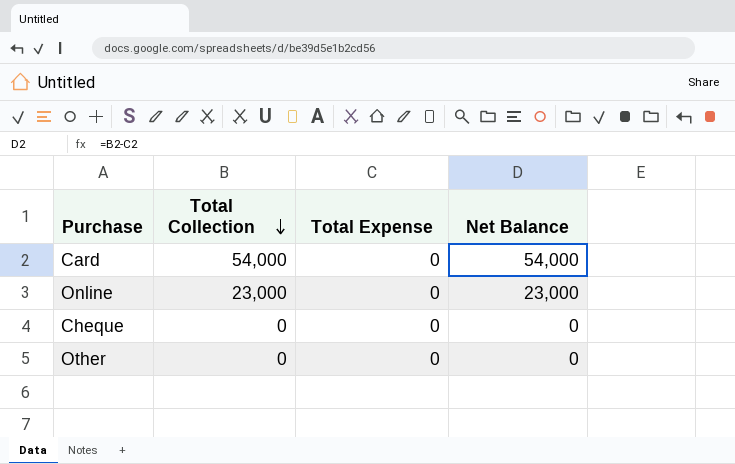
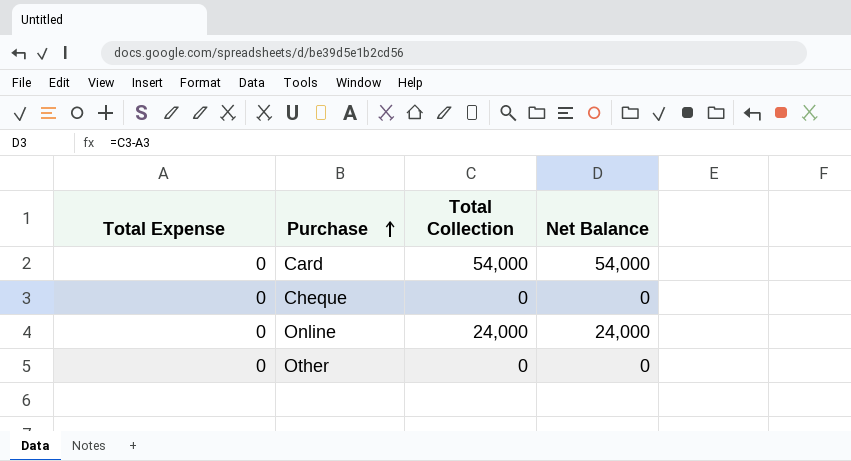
row order: Total Collection descending -> Purchase ascending
column Total Expense | position: 3 -> 1
Online | Total Collection: 23,000 -> 24,000
Online | Net Balance: 23,000 -> 24,000

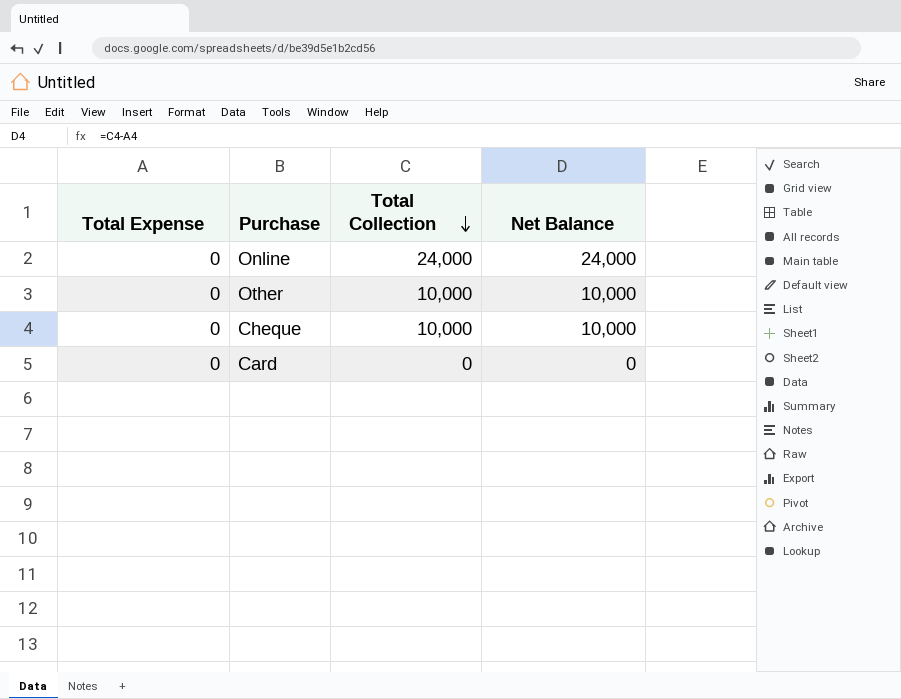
row order: Purchase ascending -> Total Collection descending
Other | Total Collection: 0 -> 10,000
Other | Net Balance: 0 -> 10,000
Cheque | Total Collection: 0 -> 10,000
Cheque | Net Balance: 0 -> 10,000
Card | Total Collection: 54,000 -> 0
Card | Net Balance: 54,000 -> 0

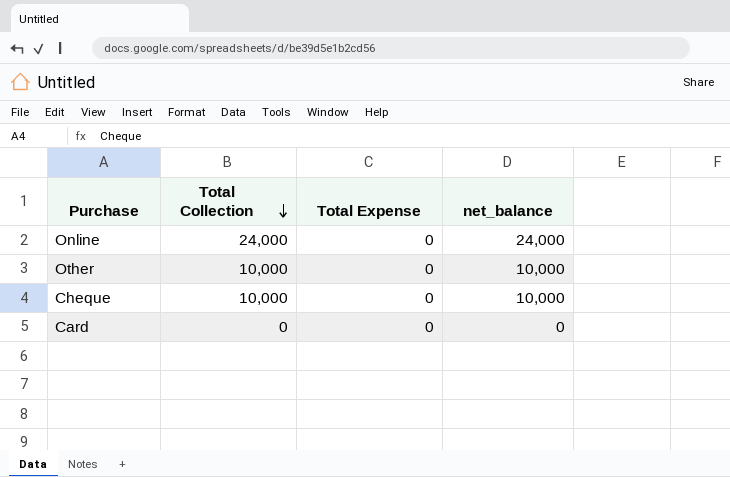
column Total Expense | position: 1 -> 3
column name: Net Balance -> net_balance

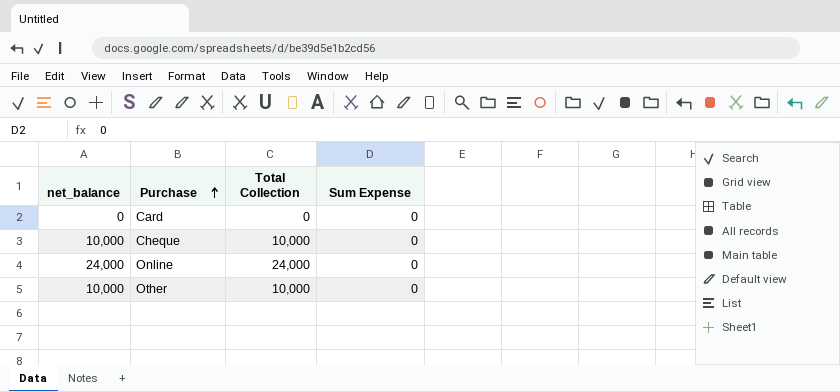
row order: Total Collection descending -> Purchase ascending
column net_balance | position: 4 -> 1
column name: Total Expense -> Sum Expense

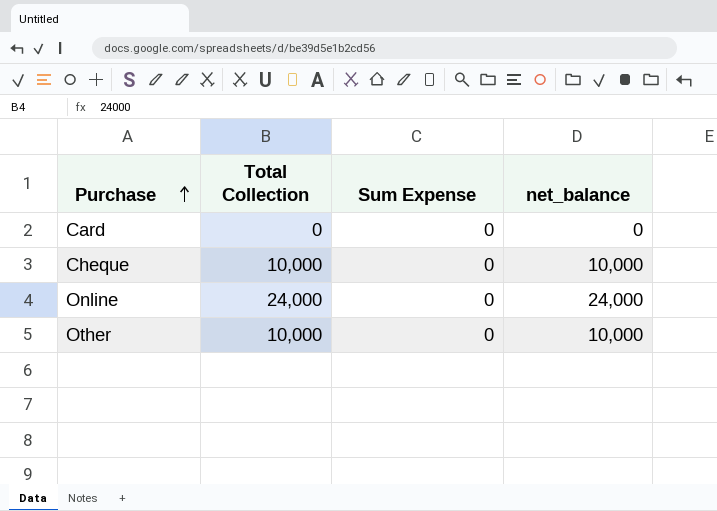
column net_balance | position: 1 -> 4

